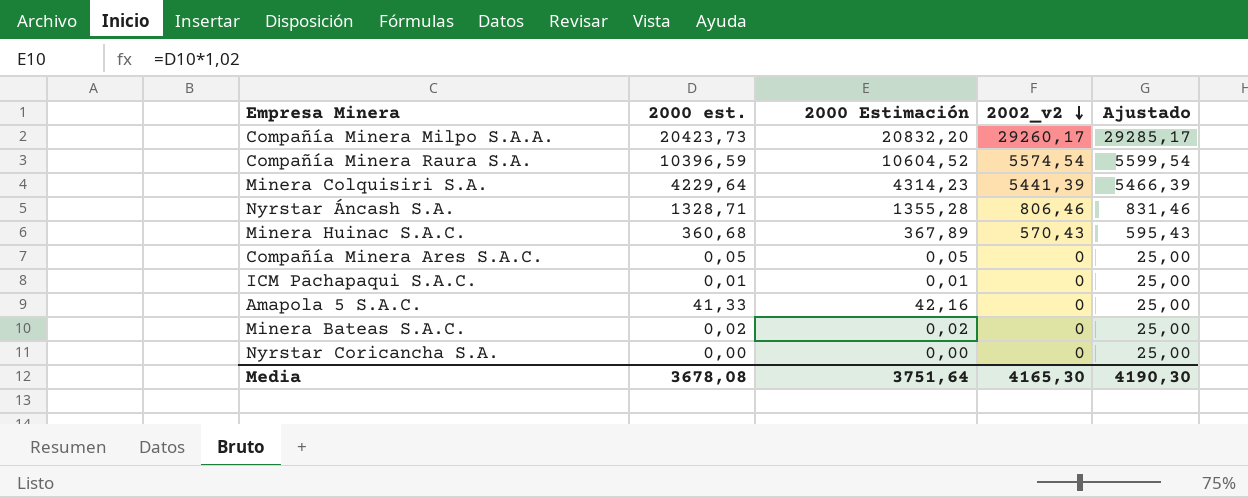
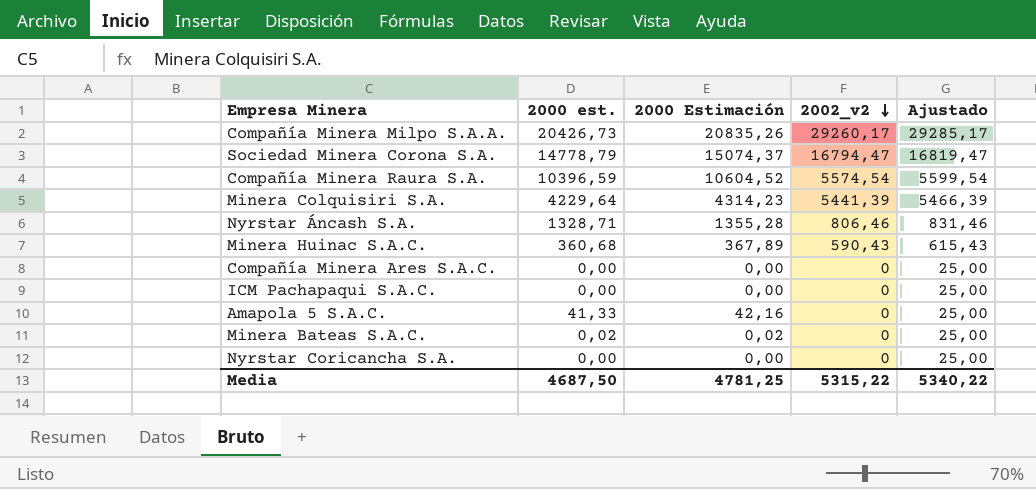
Compañía Minera Milpo S.A.A. | 2000 est.: 20423,73 -> 20426,73
Compañía Minera Milpo S.A.A. | 2000 Estimación: 20832,20 -> 20835,26
row Sociedad Minera Corona S.A.: none -> 14778,79 | 15074,37 | 16794,47 | 16819,47
Minera Huinac S.A.C. | 2002_v2: 570,43 -> 590,43
Minera Huinac S.A.C. | Ajustado: 595,43 -> 615,43
Compañía Minera Ares S.A.C. | 2000 est.: 0,05 -> 0,00
Compañía Minera Ares S.A.C. | 2000 Estimación: 0,05 -> 0,00
ICM Pachapaqui S.A.C. | 2000 est.: 0,01 -> 0,00
ICM Pachapaqui S.A.C. | 2000 Estimación: 0,01 -> 0,00
Media | 2000 est.: 3678,08 -> 4687,50
Media | 2000 Estimación: 3751,64 -> 4781,25
Media | 2002_v2: 4165,30 -> 5315,22
Media | Ajustado: 4190,30 -> 5340,22

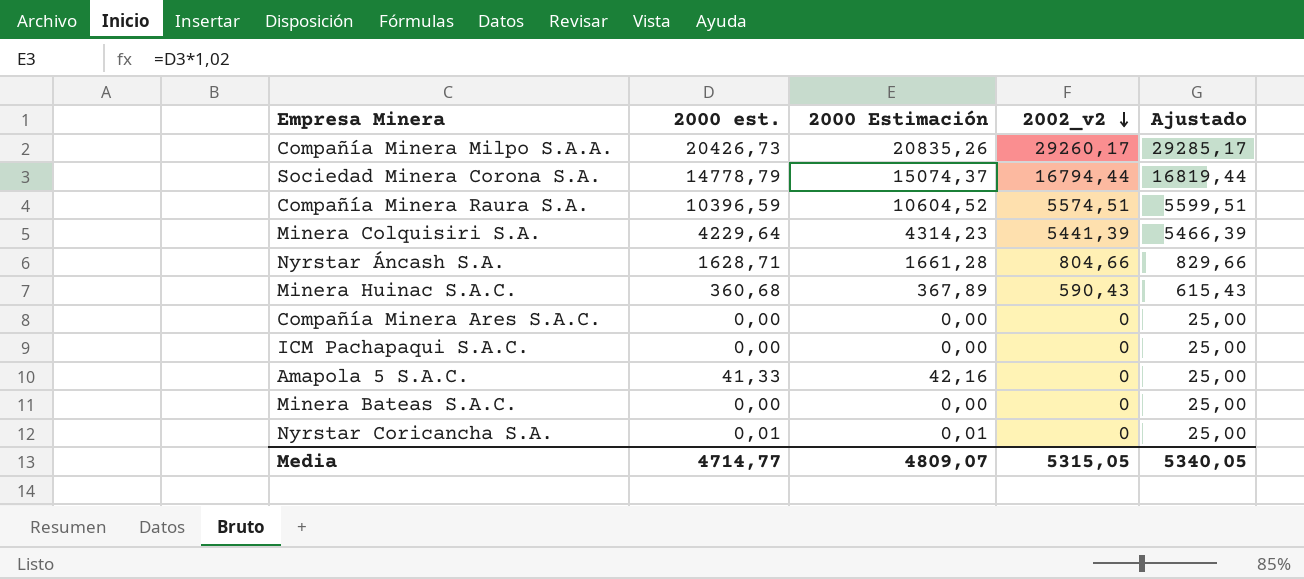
Sociedad Minera Corona S.A. | 2002_v2: 16794,47 -> 16794,44
Sociedad Minera Corona S.A. | Ajustado: 16819,47 -> 16819,44
Compañía Minera Raura S.A. | 2002_v2: 5574,54 -> 5574,51
Compañía Minera Raura S.A. | Ajustado: 5599,54 -> 5599,51
Nyrstar Áncash S.A. | 2000 est.: 1328,71 -> 1628,71
Nyrstar Áncash S.A. | 2000 Estimación: 1355,28 -> 1661,28
Nyrstar Áncash S.A. | 2002_v2: 806,46 -> 804,66
Nyrstar Áncash S.A. | Ajustado: 831,46 -> 829,66
Minera Bateas S.A.C. | 2000 est.: 0,02 -> 0,00
Minera Bateas S.A.C. | 2000 Estimación: 0,02 -> 0,00
Nyrstar Coricancha S.A. | 2000 est.: 0,00 -> 0,01
Nyrstar Coricancha S.A. | 2000 Estimación: 0,00 -> 0,01
Media | 2000 est.: 4687,50 -> 4714,77
Media | 2000 Estimación: 4781,25 -> 4809,07
Media | 2002_v2: 5315,22 -> 5315,05
Media | Ajustado: 5340,22 -> 5340,05

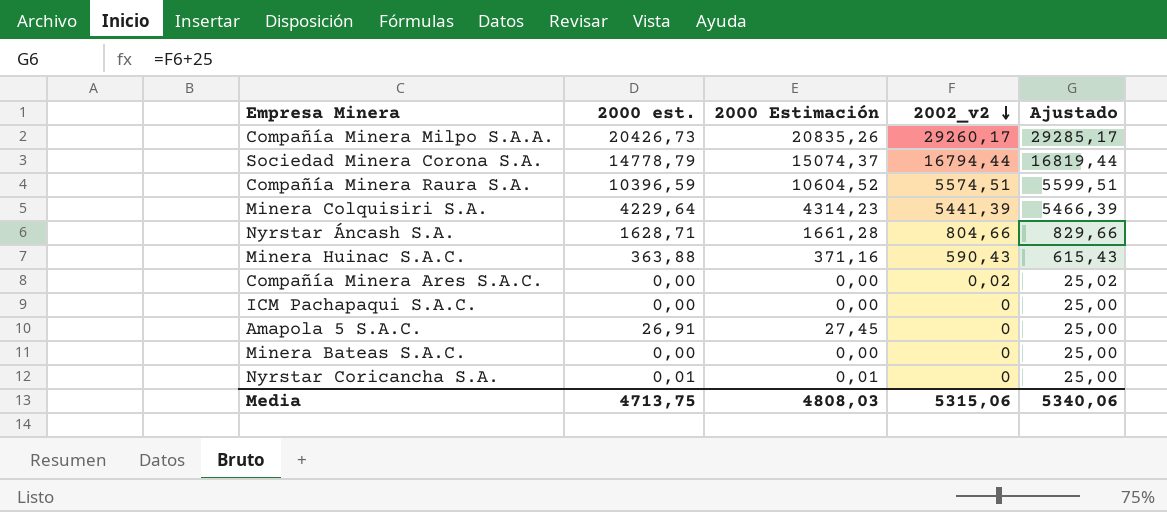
Minera Huinac S.A.C. | 2000 est.: 360,68 -> 363,88
Minera Huinac S.A.C. | 2000 Estimación: 367,89 -> 371,16
Compañía Minera Ares S.A.C. | 2002_v2: 0 -> 0,02
Compañía Minera Ares S.A.C. | Ajustado: 25,00 -> 25,02
Amapola 5 S.A.C. | 2000 est.: 41,33 -> 26,91
Amapola 5 S.A.C. | 2000 Estimación: 42,16 -> 27,45
Media | 2000 est.: 4714,77 -> 4713,75
Media | 2000 Estimación: 4809,07 -> 4808,03
Media | 2002_v2: 5315,05 -> 5315,06
Media | Ajustado: 5340,05 -> 5340,06

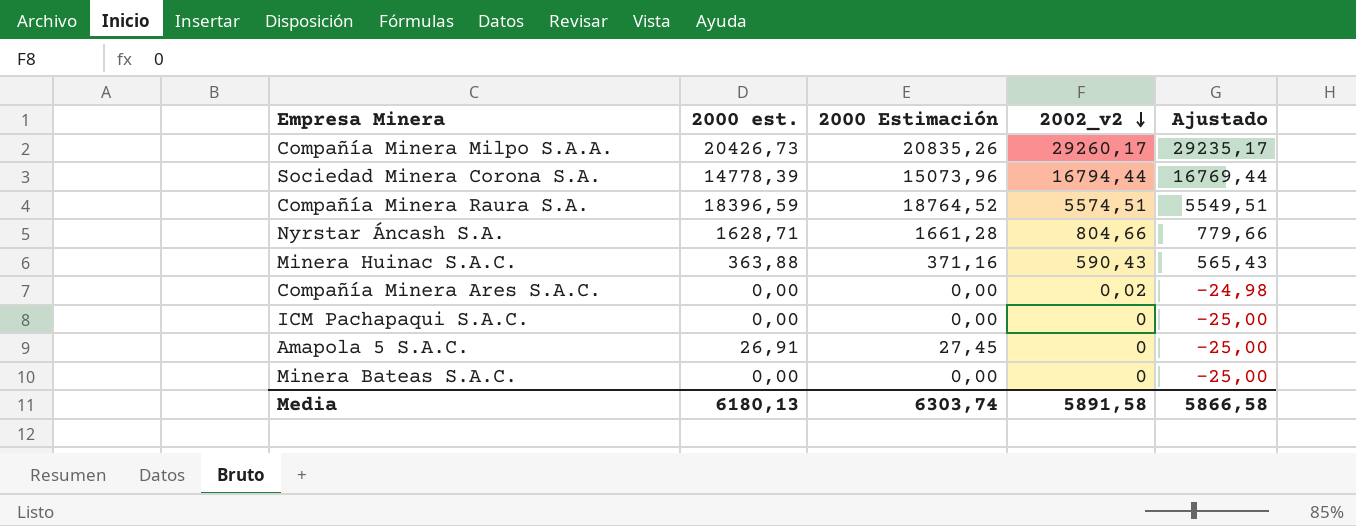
column Ajustado | formula: [2002_v2] + 25 -> [2002_v2] - 25
row Minera Colquisiri S.A.: 4229,64 | 4314,23 | 5441,39 | 5466,39 -> none
row Nyrstar Coricancha S.A.: 0,01 | 0,01 | 0 | 25,00 -> none
Sociedad Minera Corona S.A. | 2000 est.: 14778,79 -> 14778,39
Sociedad Minera Corona S.A. | 2000 Estimación: 15074,37 -> 15073,96
Compañía Minera Raura S.A. | 2000 est.: 10396,59 -> 18396,59
Compañía Minera Raura S.A. | 2000 Estimación: 10604,52 -> 18764,52
Media | 2000 est.: 4713,75 -> 6180,13
Media | 2000 Estimación: 4808,03 -> 6303,74
Media | 2002_v2: 5315,06 -> 5891,58
Media | Ajustado: 5340,06 -> 5866,58

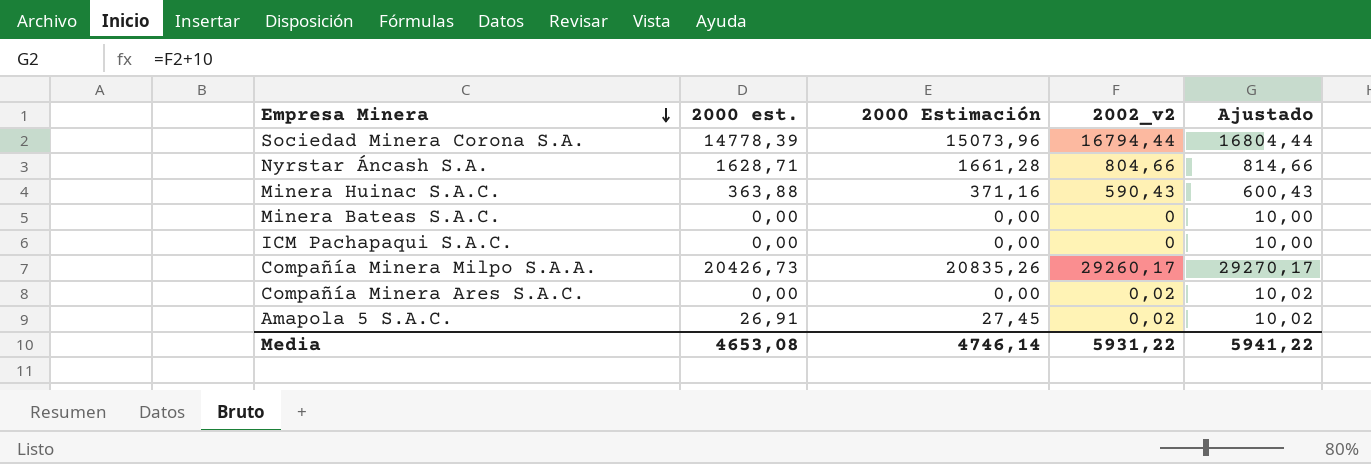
row order: 2002_v2 descending -> Empresa Minera descending
column Ajustado | formula: [2002_v2] - 25 -> [2002_v2] + 10
row Compañía Minera Raura S.A.: 18396,59 | 18764,52 | 5574,51 | 5549,51 -> none
Amapola 5 S.A.C. | 2002_v2: 0 -> 0,02
Media | 2000 est.: 6180,13 -> 4653,08
Media | 2000 Estimación: 6303,74 -> 4746,14
Media | 2002_v2: 5891,58 -> 5931,22
Media | Ajustado: 5866,58 -> 5941,22

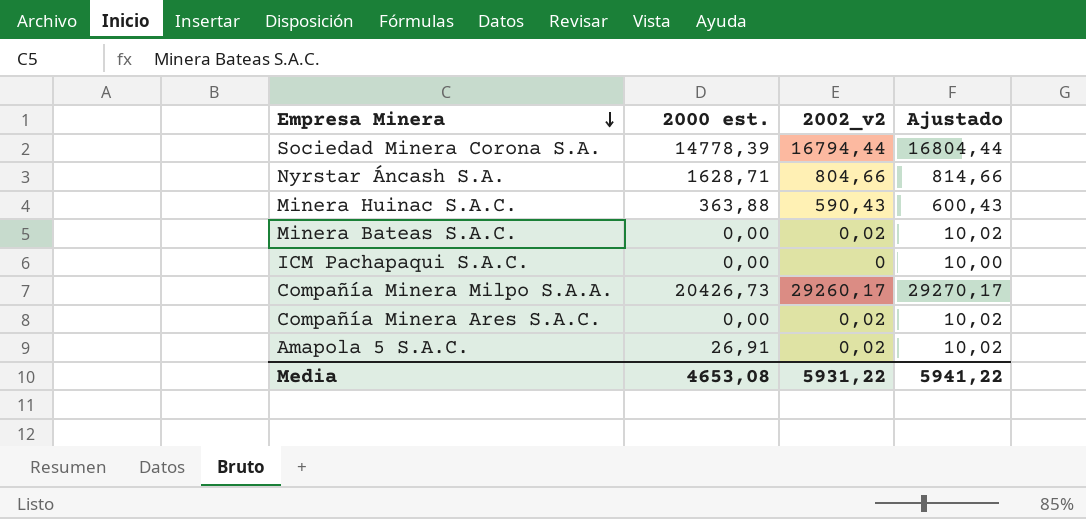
column 2000 Estimación | formula: [2000 est.] * 1,02 -> none
Minera Bateas S.A.C. | 2002_v2: 0 -> 0,02
Minera Bateas S.A.C. | Ajustado: 10,00 -> 10,02

